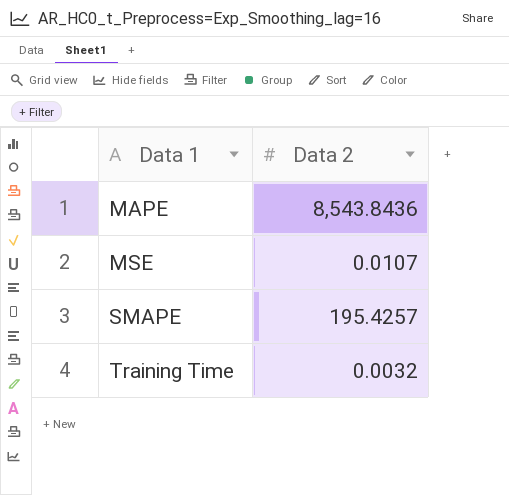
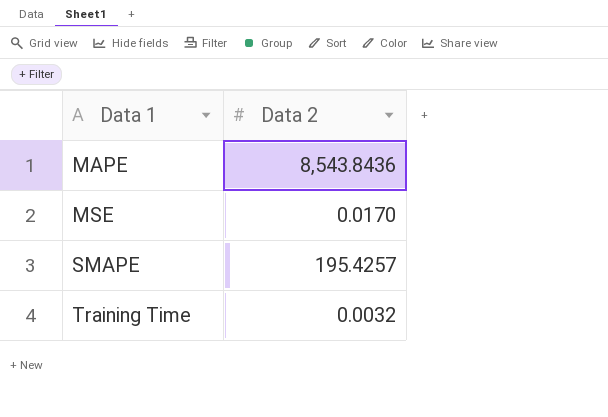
MSE | Data 2: 0.0107 -> 0.0170

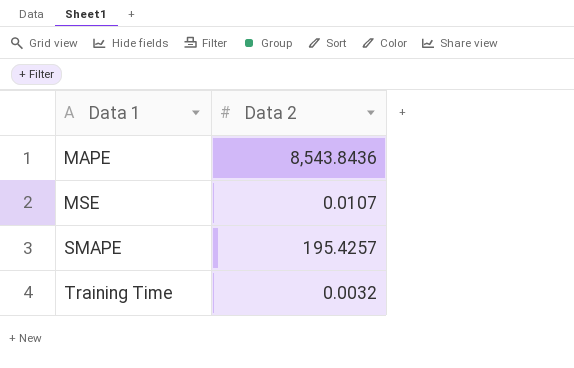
MSE | Data 2: 0.0170 -> 0.0107

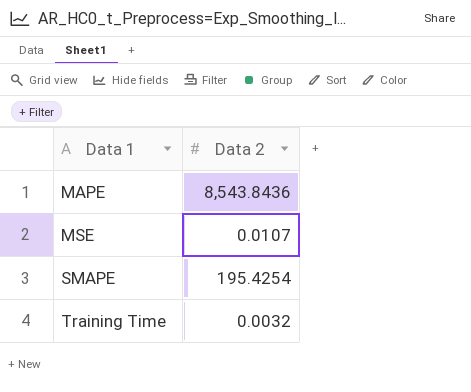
SMAPE | Data 2: 195.4257 -> 195.4254

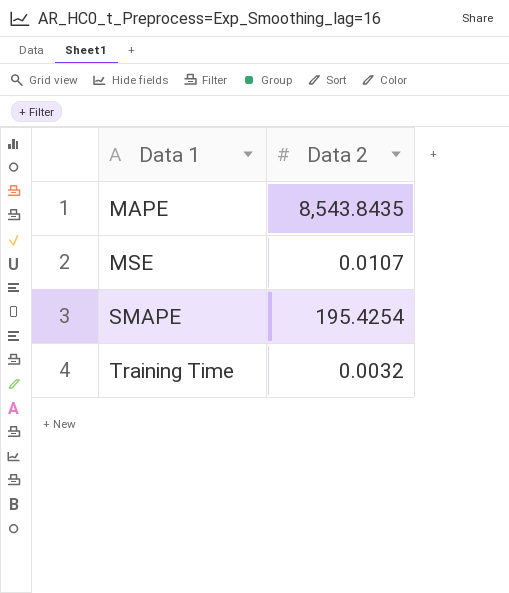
MAPE | Data 2: 8,543.8436 -> 8,543.8435

